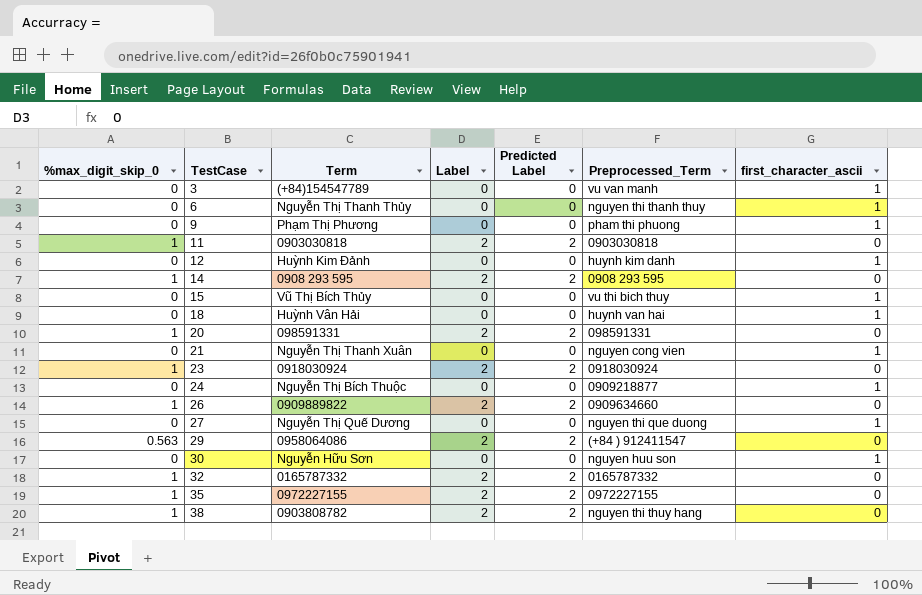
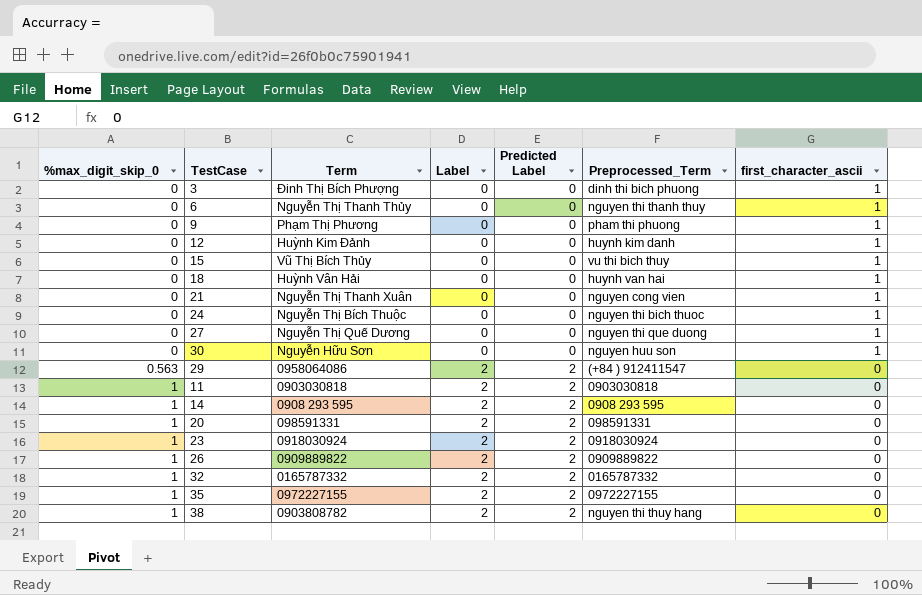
row order: TestCase ascending -> %max_digit_skip_0 ascending
3 | Term: (+84)154547789 -> Đinh Thị Bích Phượng
3 | Preprocessed_Term: vu van manh -> dinh thi bich phuong
24 | Preprocessed_Term: 0909218877 -> nguyen thi bich thuoc
26 | Preprocessed_Term: 0909634660 -> 0909889822

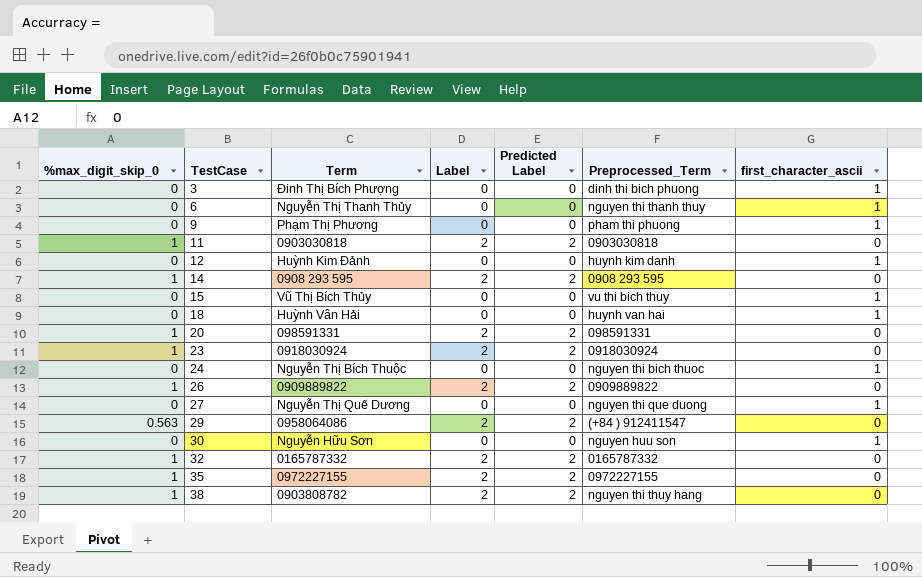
row order: %max_digit_skip_0 ascending -> TestCase ascending
row 21: 0 | Nguyễn Thị Thanh Xuân | 0 | 0 | nguyen cong vien | 1 -> none

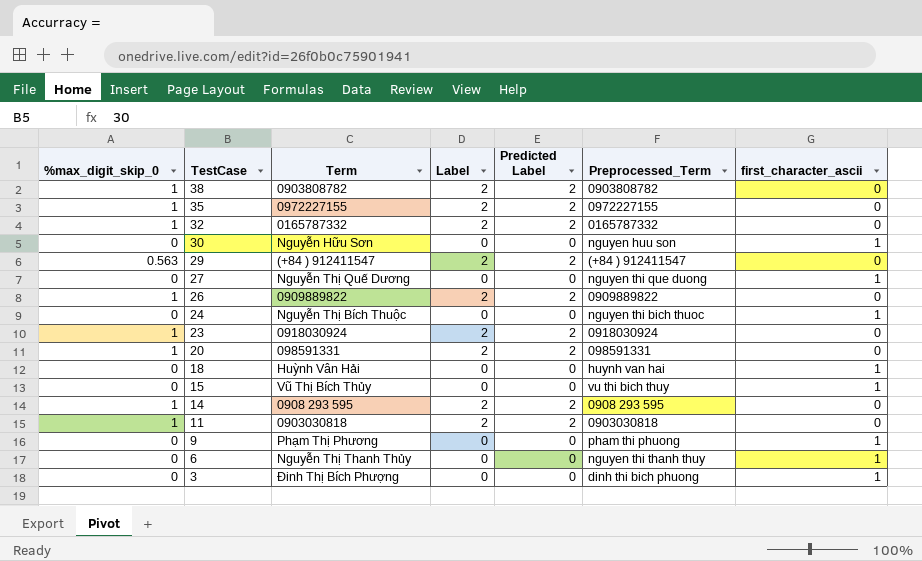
row order: TestCase ascending -> TestCase descending
row 12: 0 | Huỳnh Kim Đảnh | 0 | 0 | huynh kim danh | 1 -> none
38 | Preprocessed_Term: nguyen thi thuy hang -> 0903808782
29 | Term: 0958064086 -> (+84 ) 912411547

